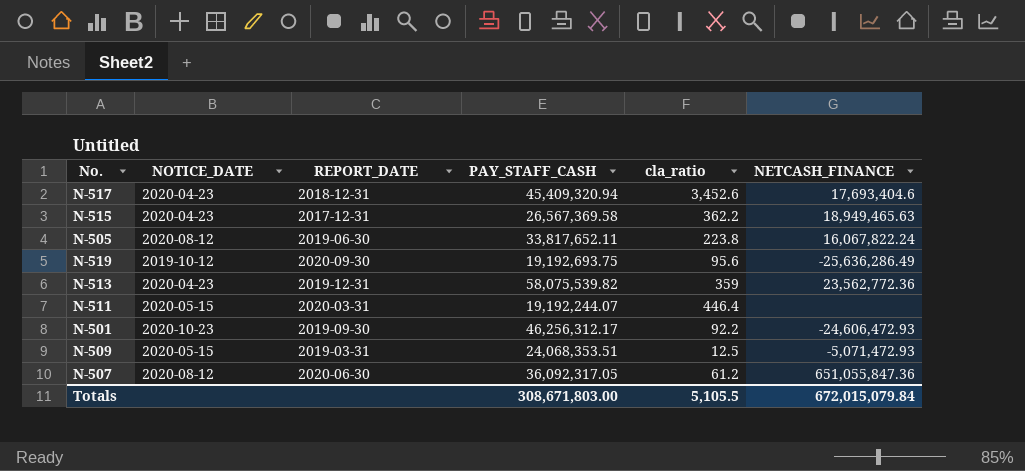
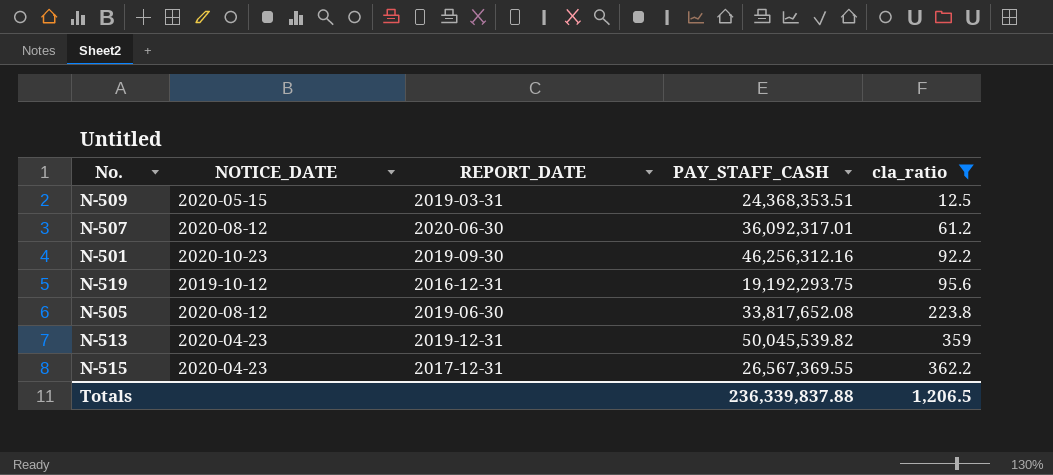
filter: none -> cla_ratio <= 362.2
row order: none -> cla_ratio ascending
column NETCASH_FINANCE | position: 6 -> none
N-509 | PAY_STAFF_CASH: 24,068,353.51 -> 24,368,353.51
N-507 | PAY_STAFF_CASH: 36,092,317.05 -> 36,092,317.01
N-501 | PAY_STAFF_CASH: 46,256,312.17 -> 46,256,312.16
N-519 | REPORT_DATE: 2020-09-30 -> 2016-12-31
N-519 | PAY_STAFF_CASH: 19,192,693.75 -> 19,192,293.75
N-505 | PAY_STAFF_CASH: 33,817,652.11 -> 33,817,652.08
N-513 | PAY_STAFF_CASH: 58,075,539.82 -> 50,045,539.82
N-515 | PAY_STAFF_CASH: 26,567,369.58 -> 26,567,369.55
Totals | PAY_STAFF_CASH: 308,671,803.00 -> 236,339,837.88
Totals | cla_ratio: 5,105.5 -> 1,206.5

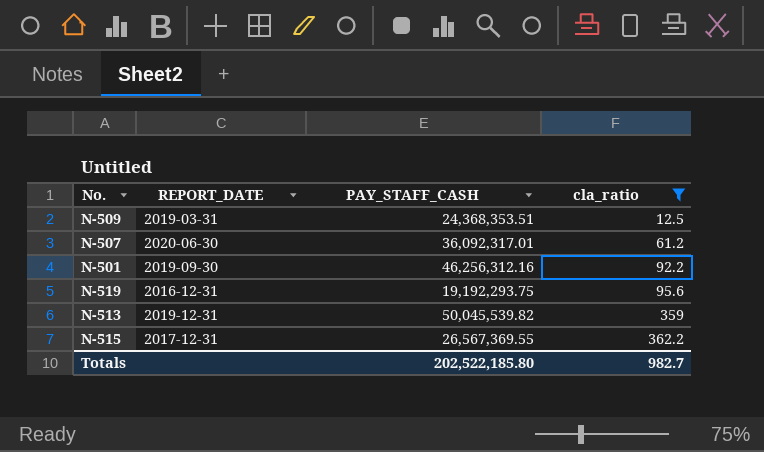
column NOTICE_DATE | position: 2 -> none
row N-505: 2020-08-12 | 2019-06-30 | 33,817,652.08 | 223.8 -> none
Totals | PAY_STAFF_CASH: 236,339,837.88 -> 202,522,185.80
Totals | cla_ratio: 1,206.5 -> 982.7

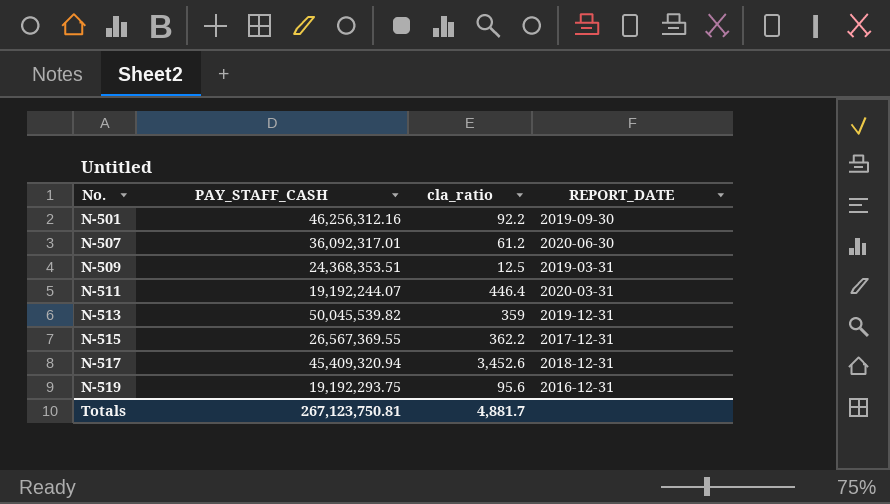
filter: cla_ratio <= 362.2 -> none
row order: cla_ratio ascending -> No. ascending
column REPORT_DATE | position: 2 -> 4
Totals | PAY_STAFF_CASH: 202,522,185.80 -> 267,123,750.81
Totals | cla_ratio: 982.7 -> 4,881.7

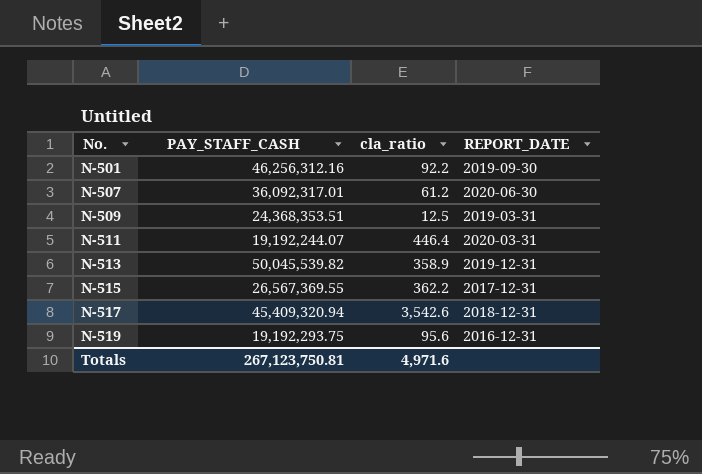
N-513 | cla_ratio: 359 -> 358.9
N-517 | cla_ratio: 3,452.6 -> 3,542.6
Totals | cla_ratio: 4,881.7 -> 4,971.6

